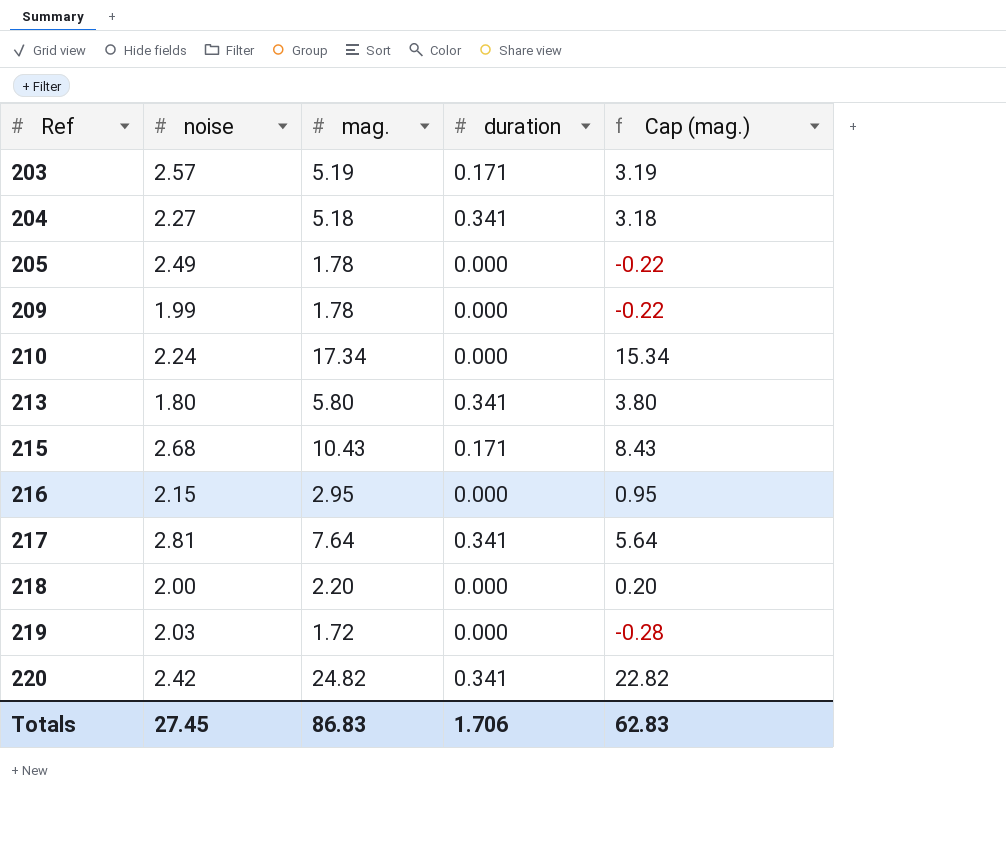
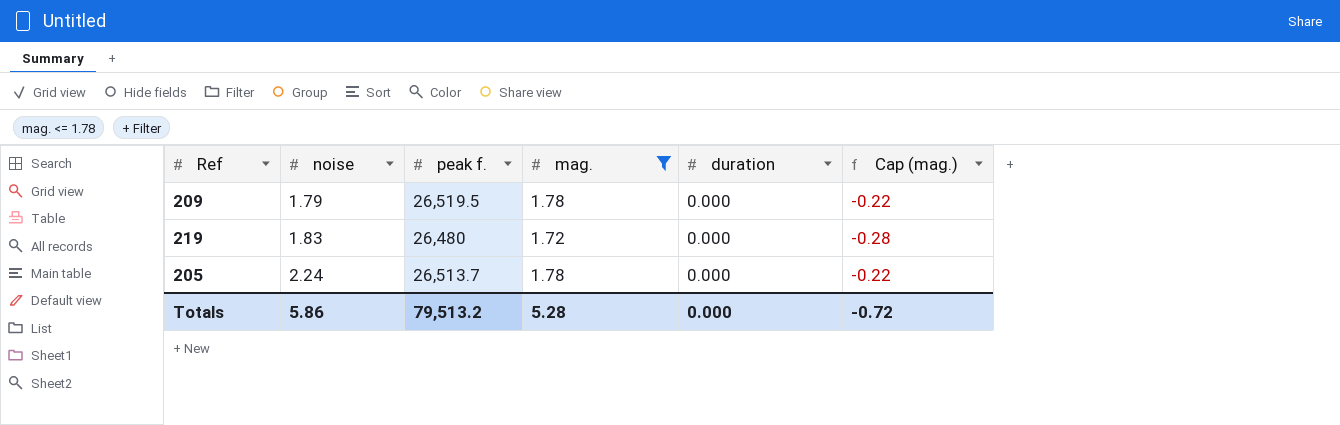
filter: none -> mag. <= 1.78
row order: Ref ascending -> noise ascending
column peak f. | position: none -> 3
209 | noise: 1.99 -> 1.79
219 | noise: 2.03 -> 1.83
205 | noise: 2.49 -> 2.24
Totals | noise: 27.45 -> 5.86
Totals | mag.: 86.83 -> 5.28
Totals | duration: 1.706 -> 0.000
Totals | Cap (mag.): 62.83 -> -0.72

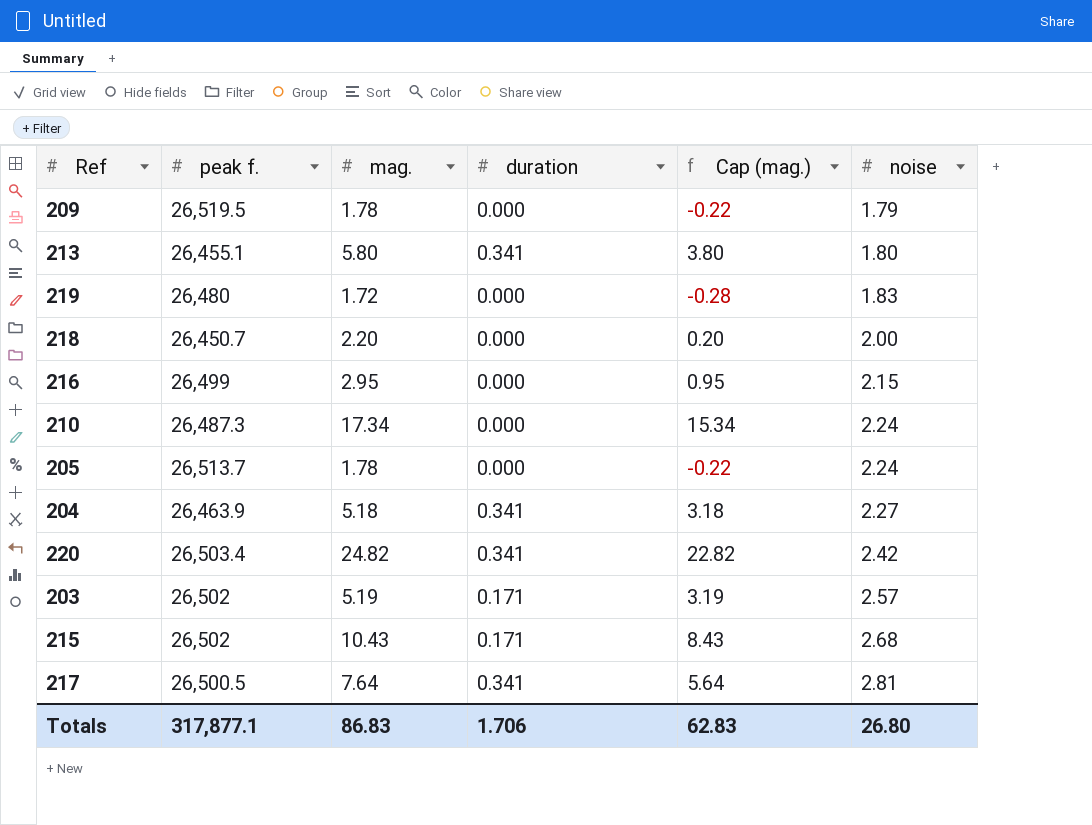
filter: mag. <= 1.78 -> none
column noise | position: 2 -> 6
Totals | peak f.: 79,513.2 -> 317,877.1
Totals | mag.: 5.28 -> 86.83
Totals | duration: 0.000 -> 1.706
Totals | Cap (mag.): -0.72 -> 62.83
Totals | noise: 5.86 -> 26.80

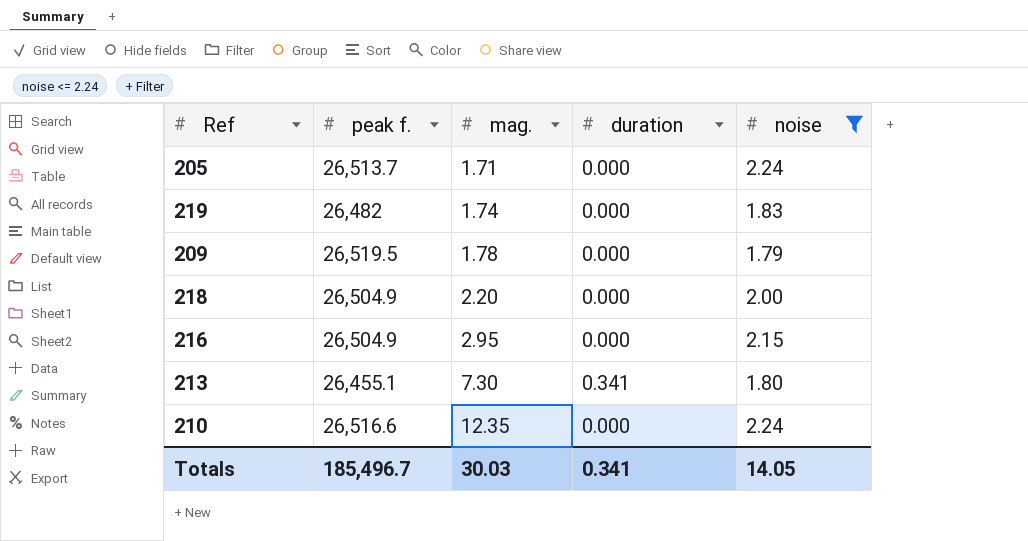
filter: none -> noise <= 2.24
row order: noise ascending -> mag. ascending
column Cap (mag.) | formula: [mag.] - 2 -> none
205 | mag.: 1.78 -> 1.71
219 | peak f.: 26,480 -> 26,482
219 | mag.: 1.72 -> 1.74
218 | peak f.: 26,450.7 -> 26,504.9
216 | peak f.: 26,499 -> 26,504.9
213 | mag.: 5.80 -> 7.30
210 | peak f.: 26,487.3 -> 26,516.6
210 | mag.: 17.34 -> 12.35
Totals | peak f.: 317,877.1 -> 185,496.7
Totals | mag.: 86.83 -> 30.03
Totals | duration: 1.706 -> 0.341
Totals | noise: 26.80 -> 14.05

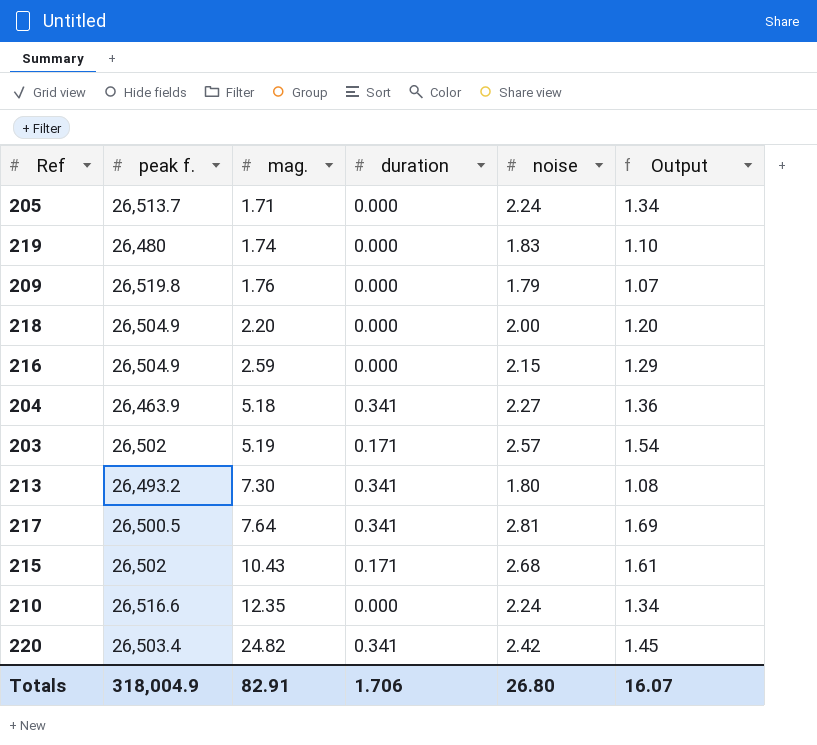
filter: noise <= 2.24 -> none
column Output | formula: none -> [noise] * 0.6
219 | peak f.: 26,482 -> 26,480
209 | peak f.: 26,519.5 -> 26,519.8
209 | mag.: 1.78 -> 1.76
216 | mag.: 2.95 -> 2.59
213 | peak f.: 26,455.1 -> 26,493.2
Totals | peak f.: 185,496.7 -> 318,004.9
Totals | mag.: 30.03 -> 82.91
Totals | duration: 0.341 -> 1.706
Totals | noise: 14.05 -> 26.80

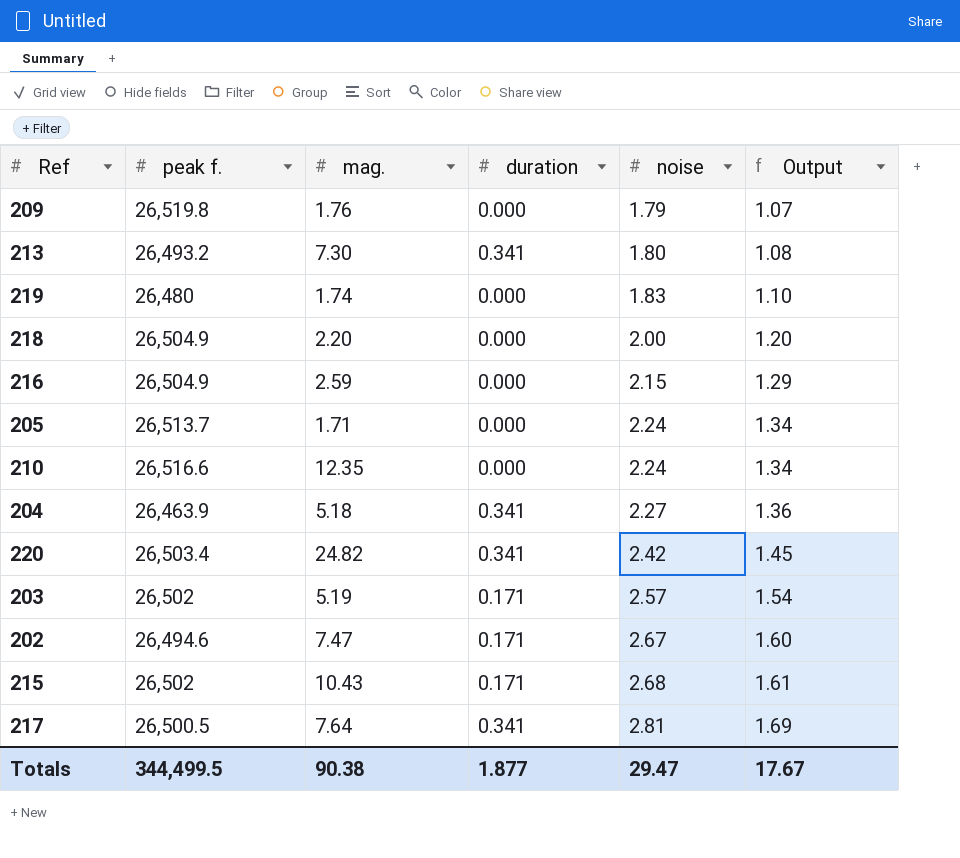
row order: mag. ascending -> noise ascending
row 202: none -> 26,494.6 | 7.47 | 0.171 | 2.67 | 1.60
Totals | peak f.: 318,004.9 -> 344,499.5
Totals | mag.: 82.91 -> 90.38
Totals | duration: 1.706 -> 1.877
Totals | noise: 26.80 -> 29.47
Totals | Output: 16.07 -> 17.67

